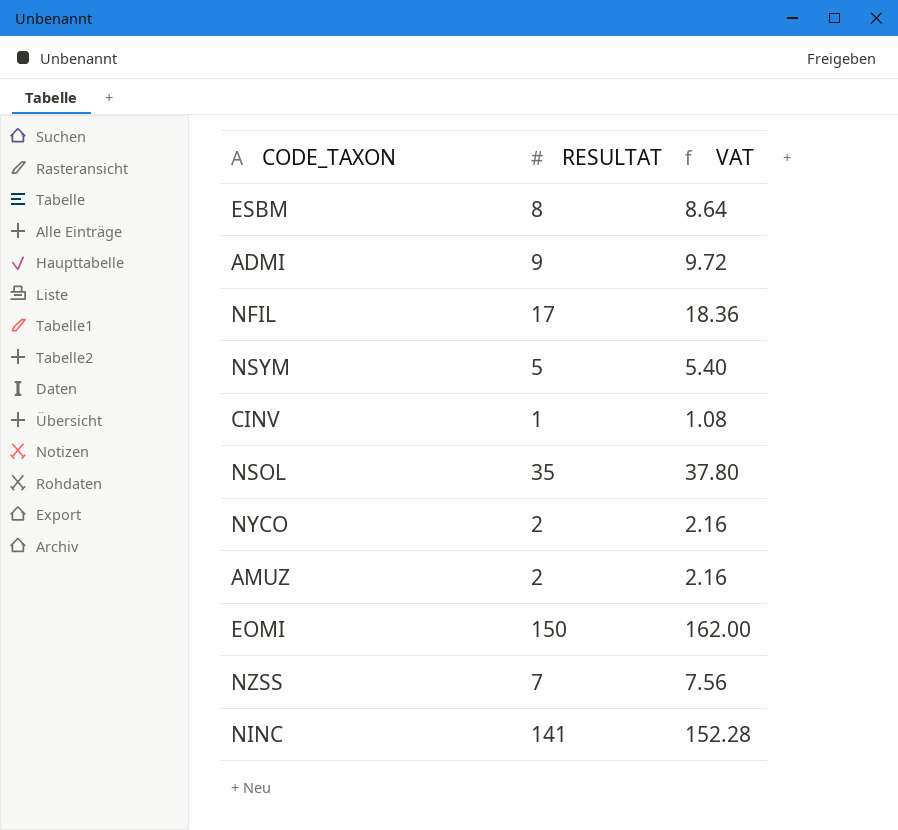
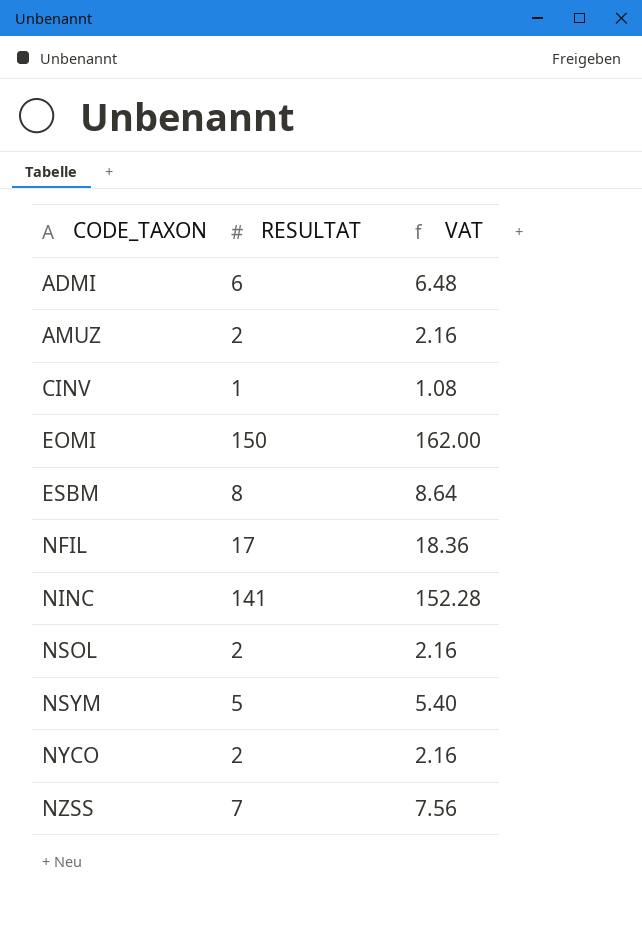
row order: none -> CODE_TAXON ascending
ADMI | RESULTAT: 9 -> 6
ADMI | VAT: 9.72 -> 6.48
NSOL | RESULTAT: 35 -> 2
NSOL | VAT: 37.80 -> 2.16

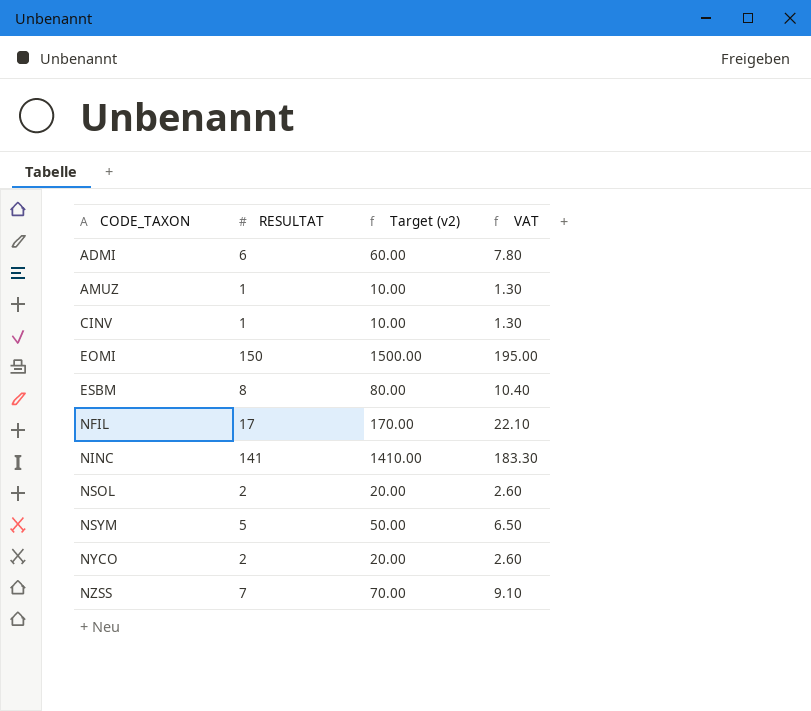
column Target (v2) | formula: none -> [RESULTAT] * 10
column VAT | formula: [RESULTAT] * 1.08 -> [RESULTAT] * 1.3
AMUZ | RESULTAT: 2 -> 1

